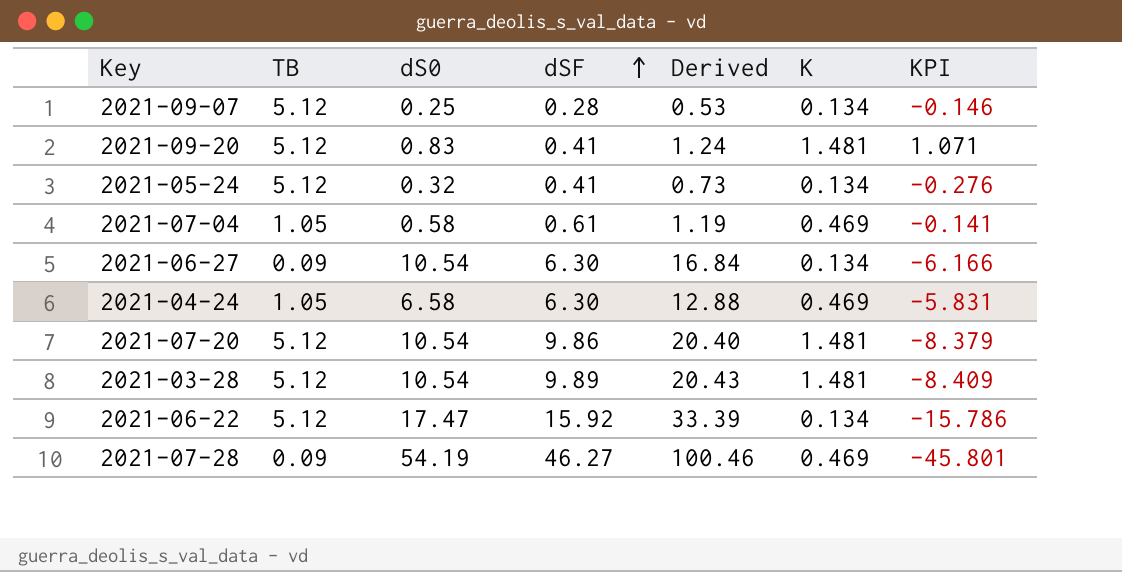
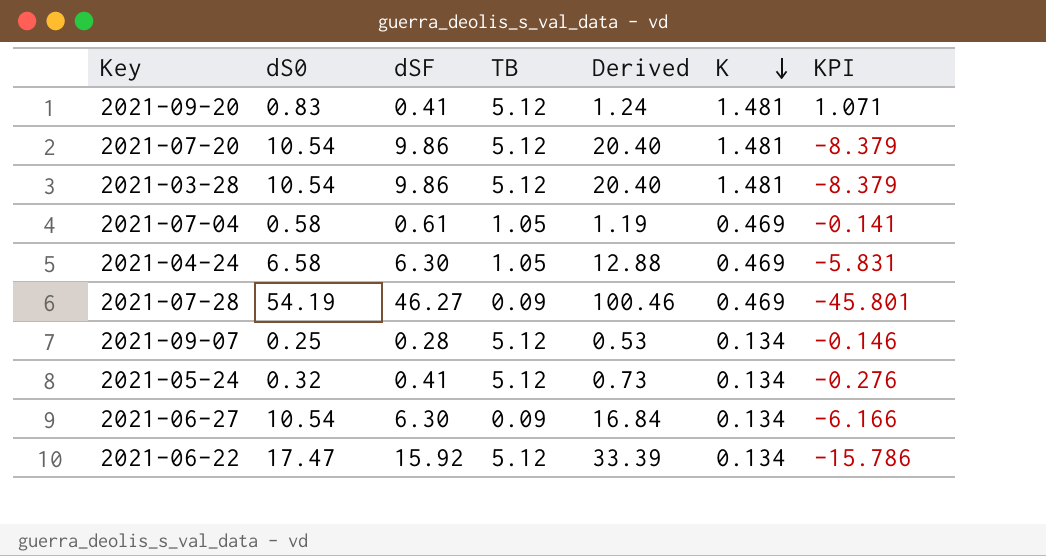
row order: dSF ascending -> K descending
column TB | position: 2 -> 4
2021-03-28 | dSF: 9.89 -> 9.86
2021-03-28 | Derived: 20.43 -> 20.40
2021-03-28 | KPI: -8.409 -> -8.379

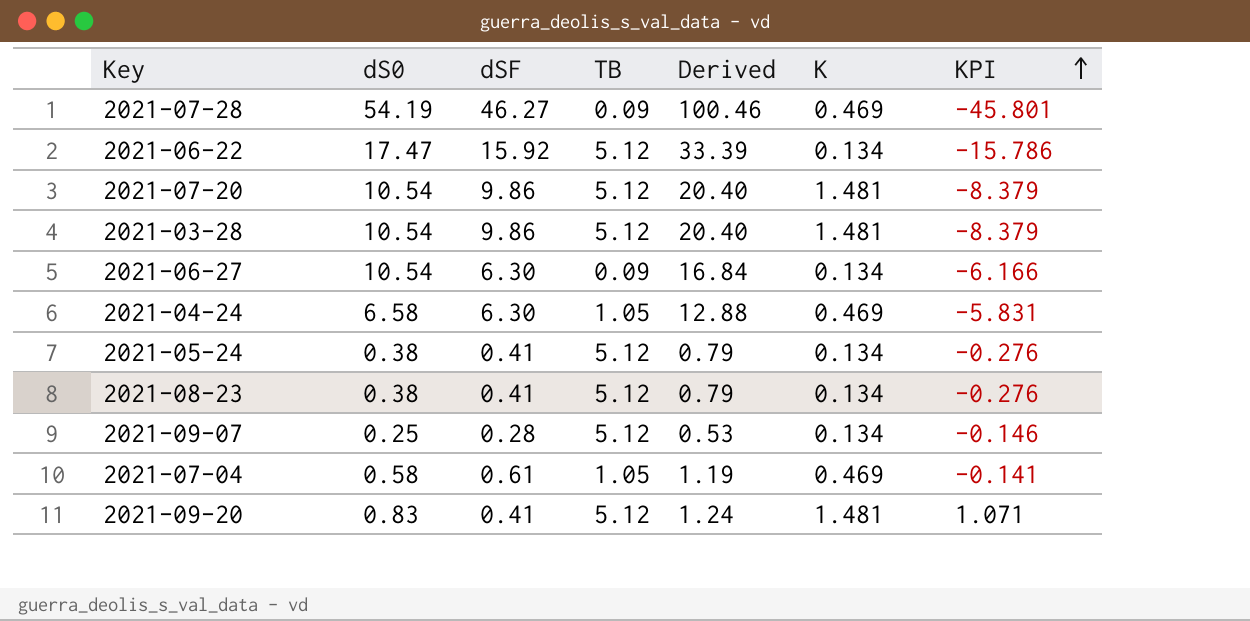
row order: K descending -> KPI ascending
2021-05-24 | dS0: 0.32 -> 0.38
2021-05-24 | Derived: 0.73 -> 0.79
row 2021-08-23: none -> 0.38 | 0.41 | 5.12 | 0.79 | 0.134 | -0.276

